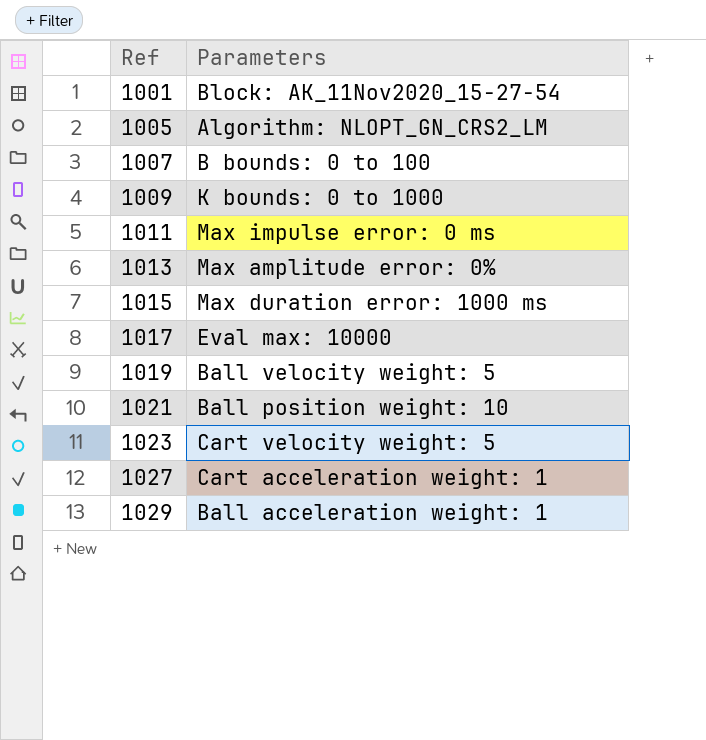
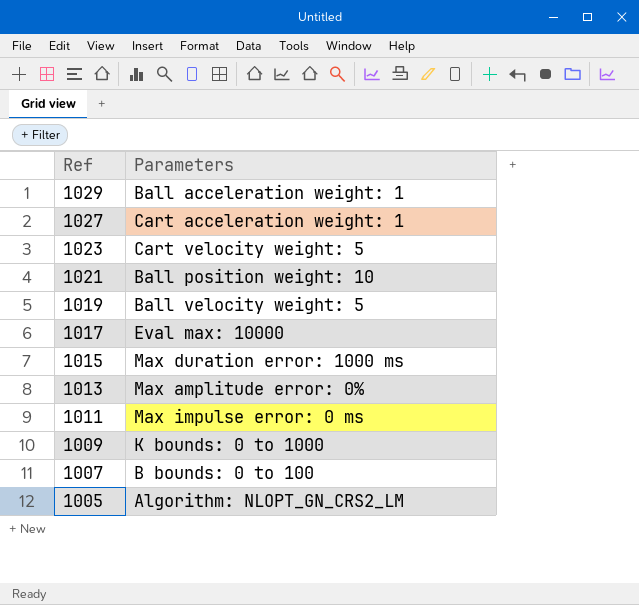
row order: Ref ascending -> Ref descending
row 1001: Block: AK_11Nov2020_15-27-54 -> none

